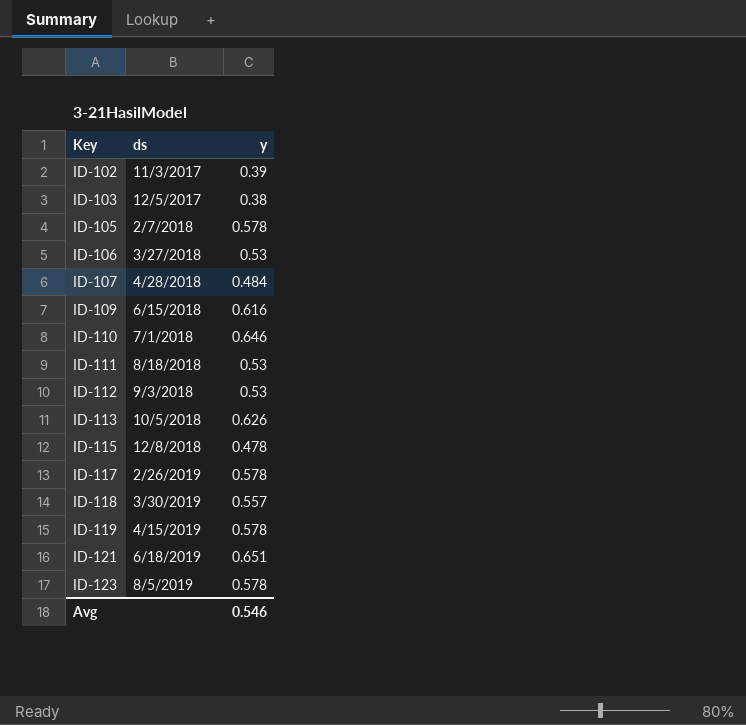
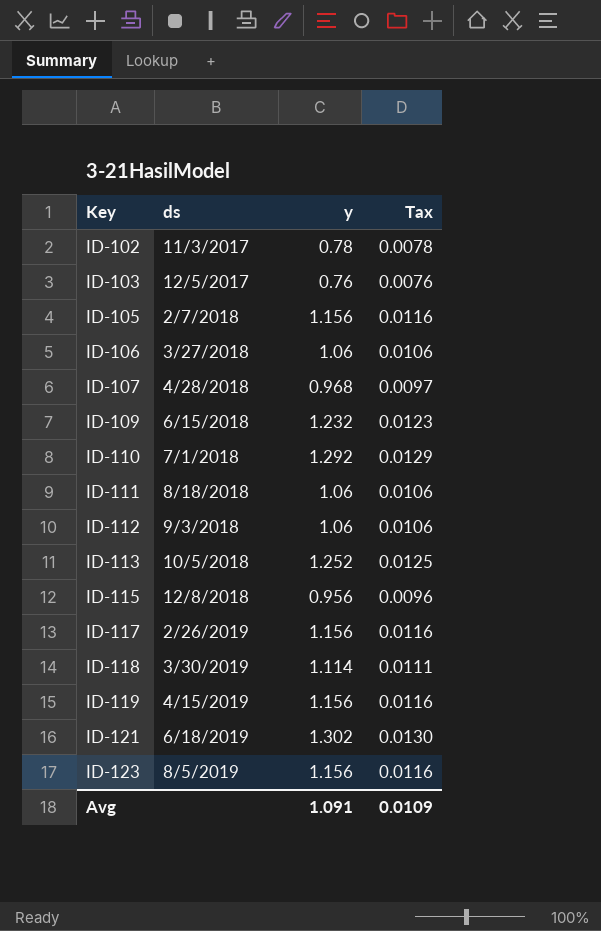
column Tax | formula: none -> [y] * 0.01
ID-102 | y: 0.39 -> 0.78
ID-103 | y: 0.38 -> 0.76
ID-105 | y: 0.578 -> 1.156
ID-106 | y: 0.53 -> 1.06
ID-107 | y: 0.484 -> 0.968
ID-109 | y: 0.616 -> 1.232
ID-110 | y: 0.646 -> 1.292
ID-111 | y: 0.53 -> 1.06
ID-112 | y: 0.53 -> 1.06
ID-113 | y: 0.626 -> 1.252
ID-115 | y: 0.478 -> 0.956
ID-117 | y: 0.578 -> 1.156
ID-118 | y: 0.557 -> 1.114
ID-119 | y: 0.578 -> 1.156
ID-121 | y: 0.651 -> 1.302
ID-123 | y: 0.578 -> 1.156
Avg | y: 0.546 -> 1.091

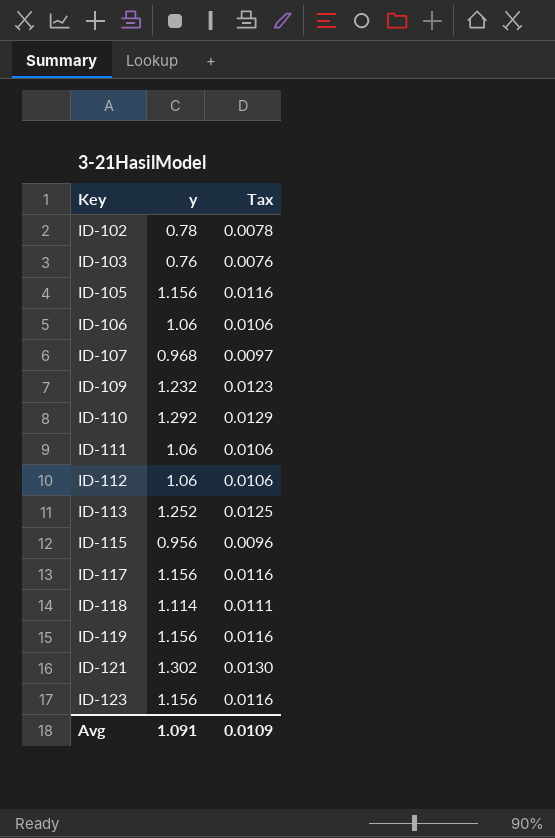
column ds | position: 2 -> none

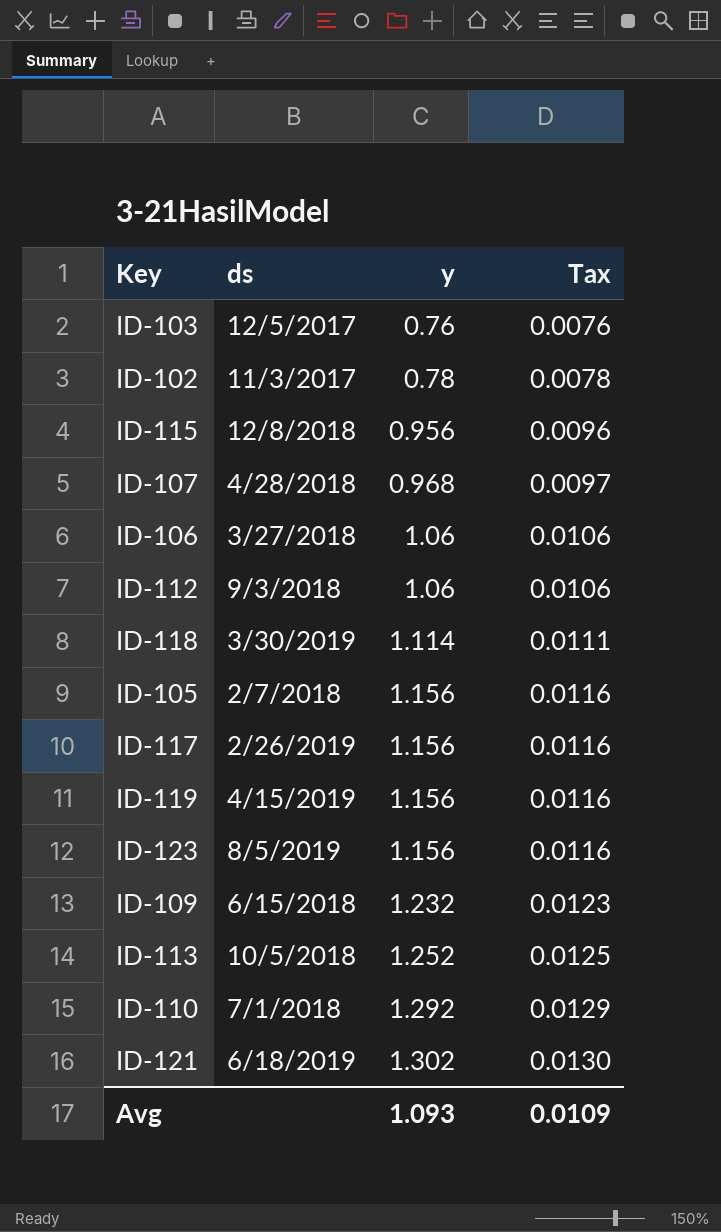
row order: Key ascending -> y ascending
column ds | position: none -> 2
row ID-111: 1.06 | 0.0106 -> none
Avg | y: 1.091 -> 1.093

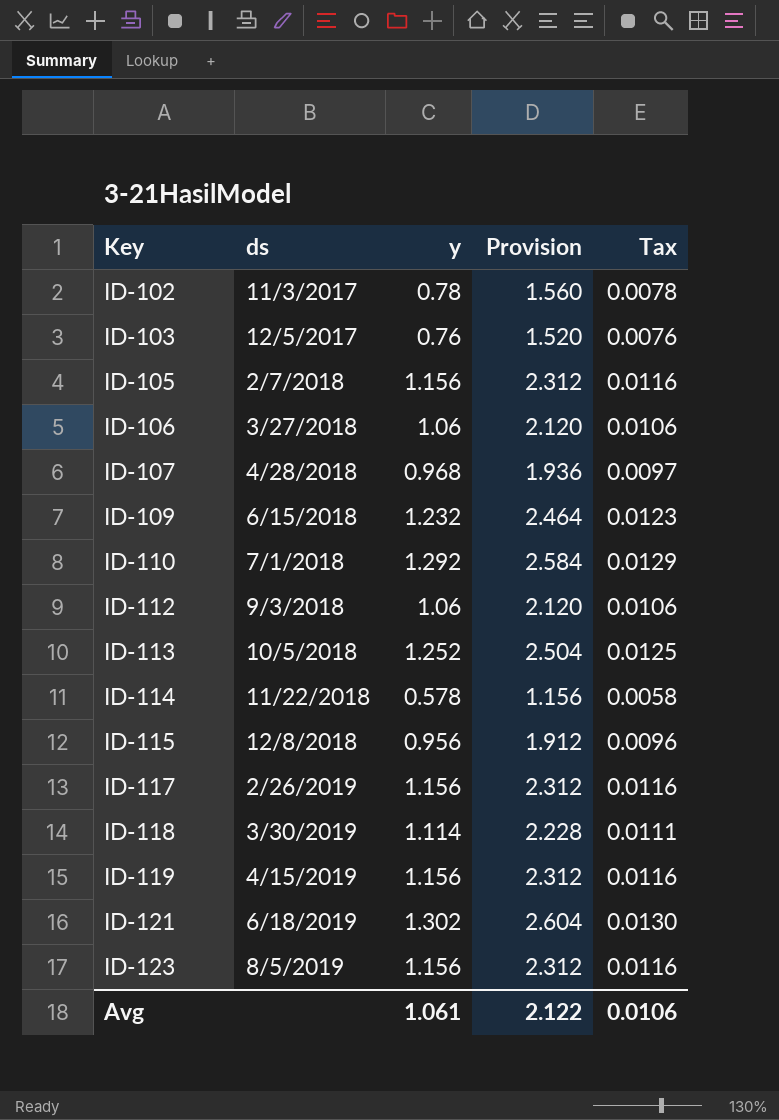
row order: y ascending -> Key ascending
column Provision | formula: none -> [y] * 2
row ID-114: none -> 11/22/2018 | 0.578 | 1.156 | 0.0058
Avg | y: 1.093 -> 1.061
Avg | Tax: 0.0109 -> 0.0106

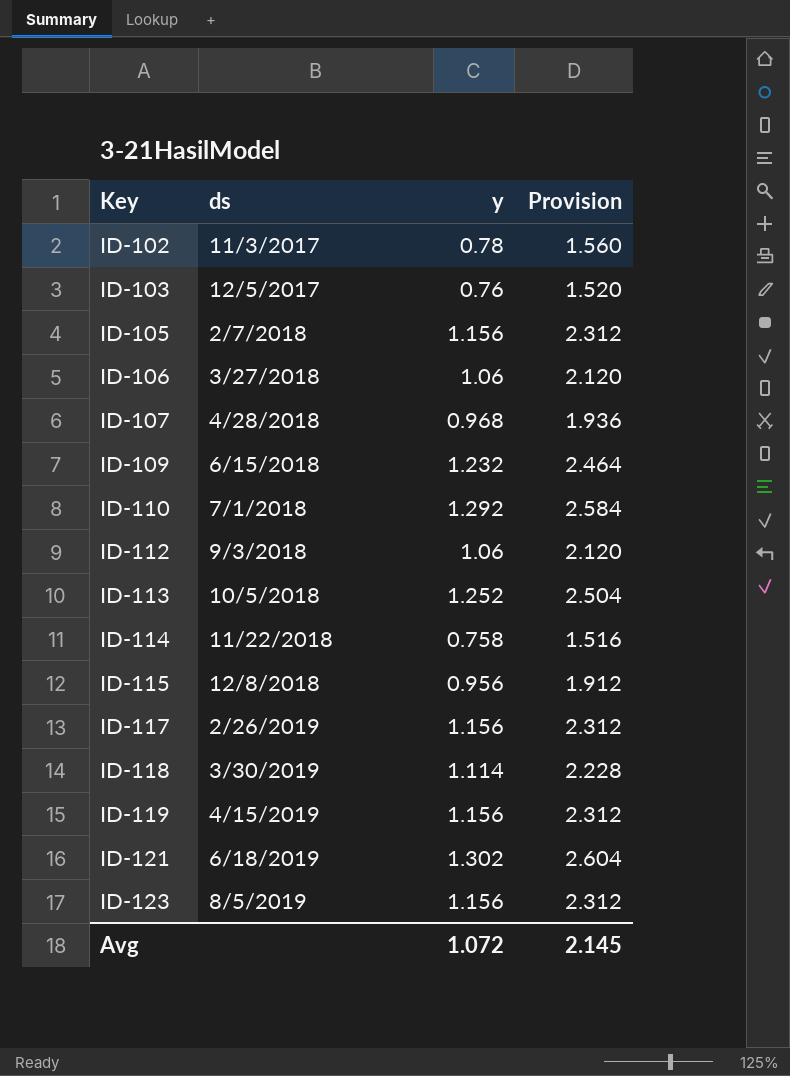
column Tax | formula: [y] * 0.01 -> none
ID-114 | y: 0.578 -> 0.758
ID-114 | Provision: 1.156 -> 1.516
Avg | y: 1.061 -> 1.072
Avg | Provision: 2.122 -> 2.145

